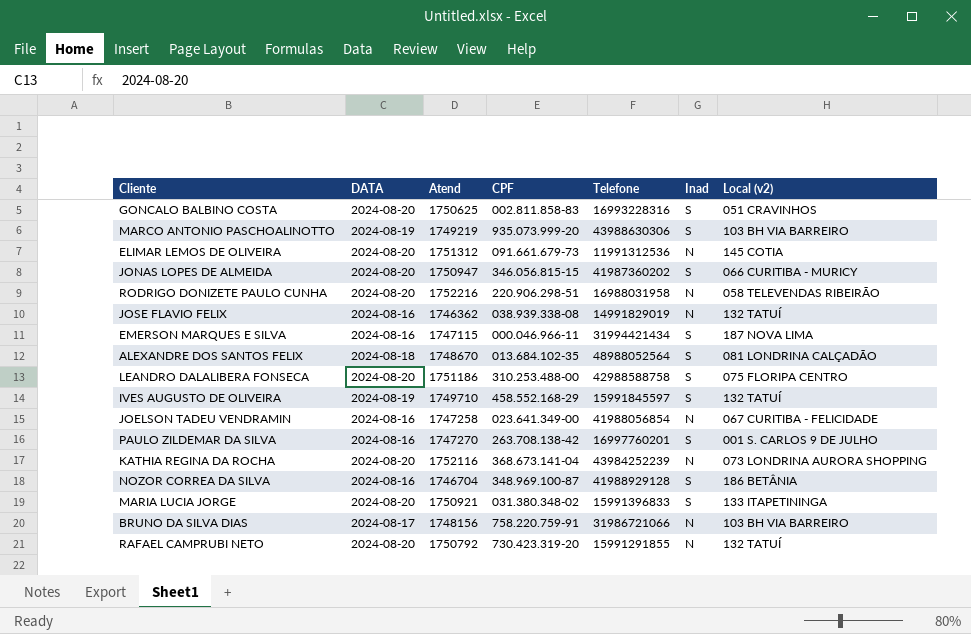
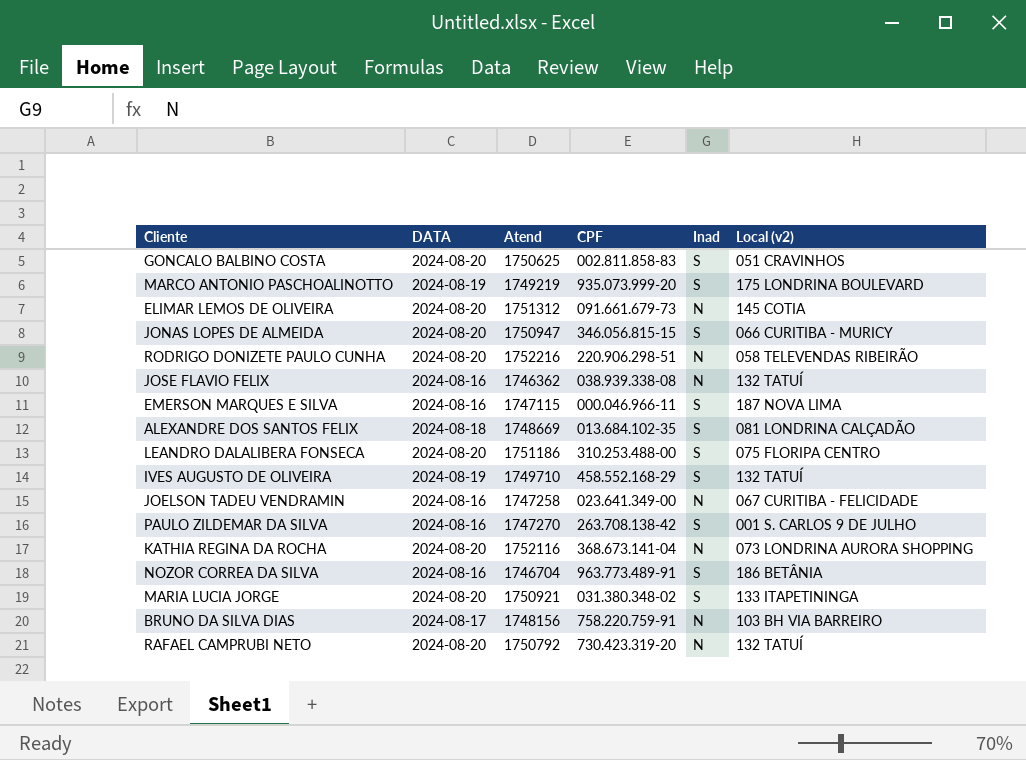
column Telefone | position: 5 -> none
MARCO ANTONIO PASCHOALINOTTO | Local (v2): 103 BH VIA BARREIRO -> 175 LONDRINA BOULEVARD
ALEXANDRE DOS SANTOS FELIX | Atend: 1748670 -> 1748669
NOZOR CORREA DA SILVA | CPF: 348.969.100-87 -> 963.773.489-91

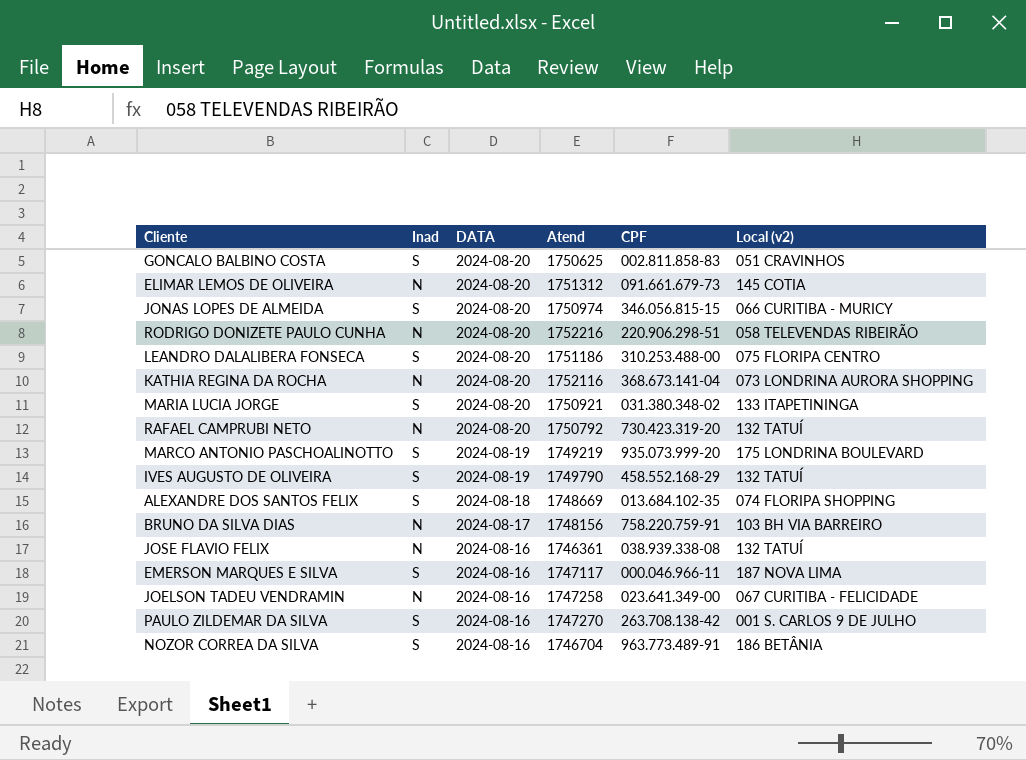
row order: none -> DATA descending
column Inad | position: 5 -> 2
JONAS LOPES DE ALMEIDA | Atend: 1750947 -> 1750974
IVES AUGUSTO DE OLIVEIRA | Atend: 1749710 -> 1749790
ALEXANDRE DOS SANTOS FELIX | Local (v2): 081 LONDRINA CALÇADÃO -> 074 FLORIPA SHOPPING
JOSE FLAVIO FELIX | Atend: 1746362 -> 1746361
EMERSON MARQUES E SILVA | Atend: 1747115 -> 1747117

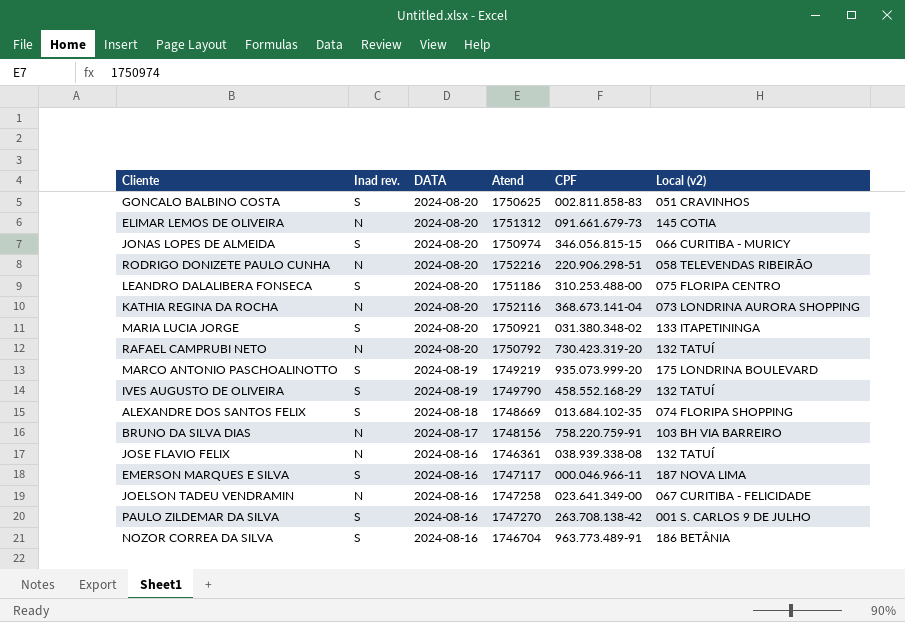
column name: Inad -> Inad rev.

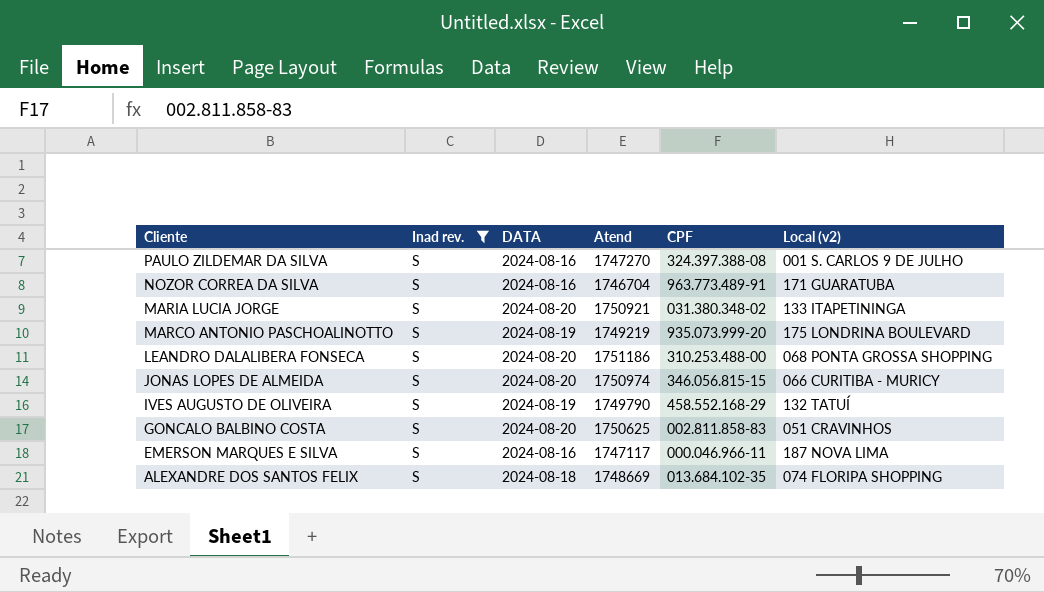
filter: none -> Inad rev. = S
row order: DATA descending -> Cliente descending
PAULO ZILDEMAR DA SILVA | CPF: 263.708.138-42 -> 324.397.388-08
NOZOR CORREA DA SILVA | Local (v2): 186 BETÂNIA -> 171 GUARATUBA
LEANDRO DALALIBERA FONSECA | Local (v2): 075 FLORIPA CENTRO -> 068 PONTA GROSSA SHOPPING

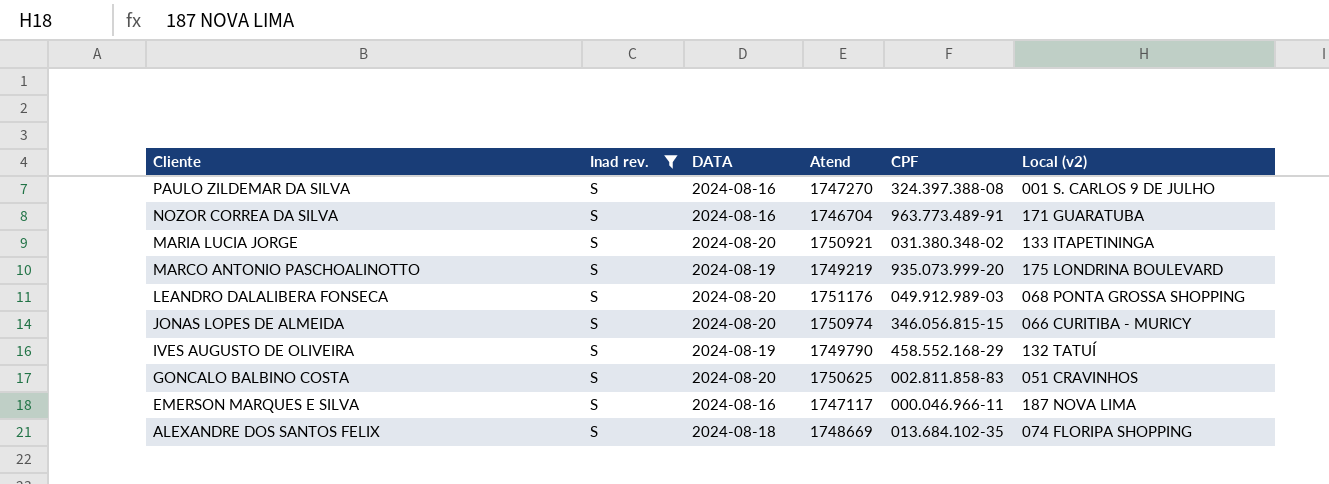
LEANDRO DALALIBERA FONSECA | Atend: 1751186 -> 1751176
LEANDRO DALALIBERA FONSECA | CPF: 310.253.488-00 -> 049.912.989-03

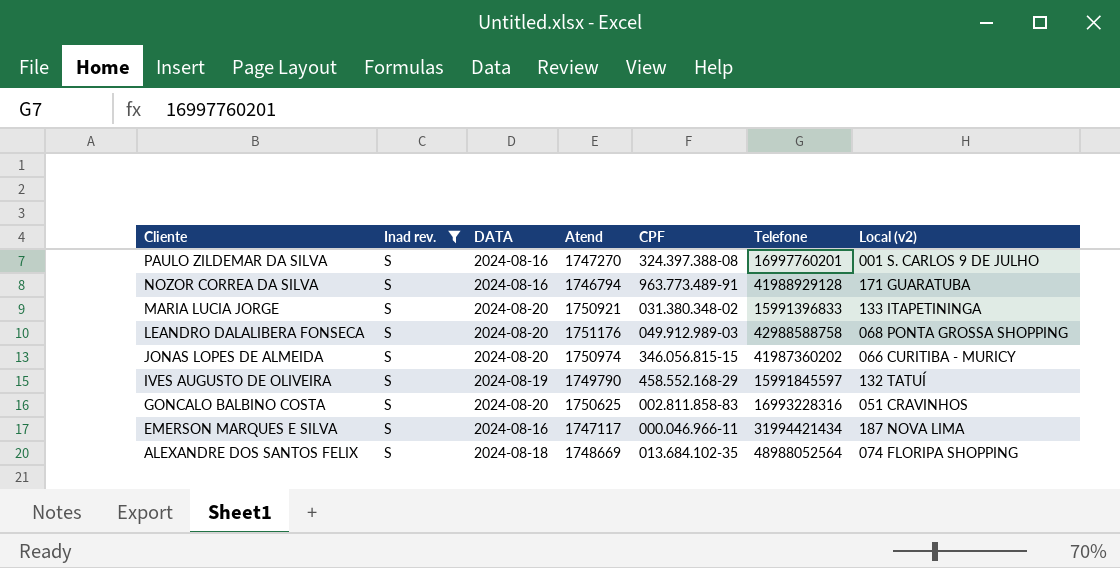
column Telefone | position: none -> 6
row MARCO ANTONIO PASCHOALINOTTO: S | 2024-08-19 | 1749219 | 935.073.999-20 | 175 LONDRINA BOULEVARD -> none
NOZOR CORREA DA SILVA | Atend: 1746704 -> 1746794

